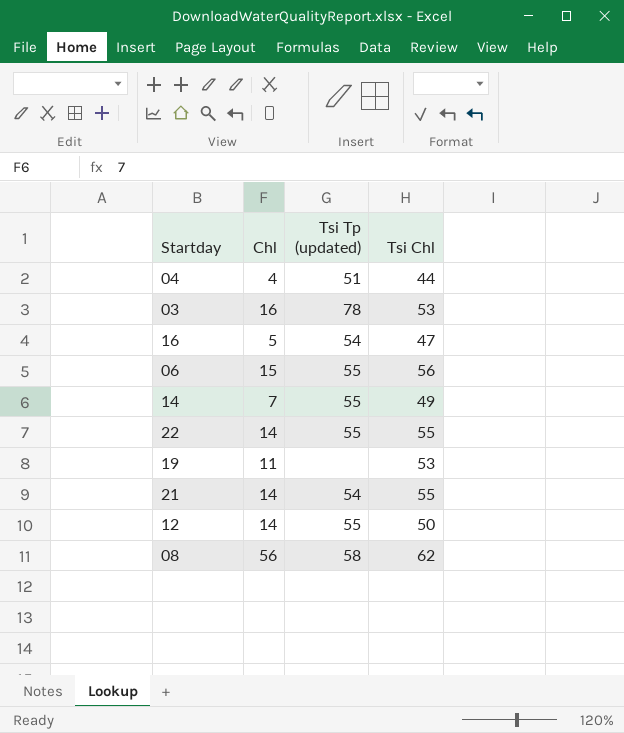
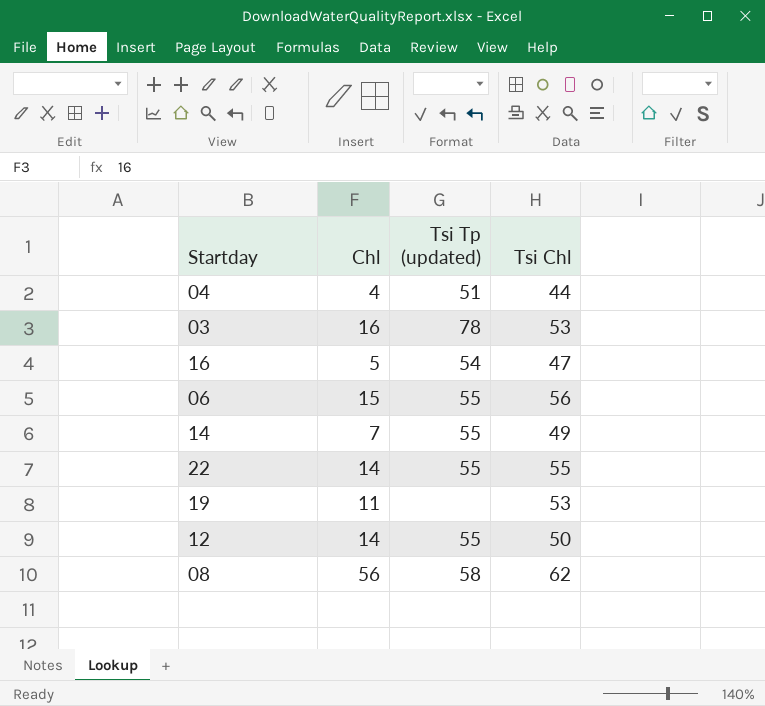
row 21: 14 | 54 | 55 -> none

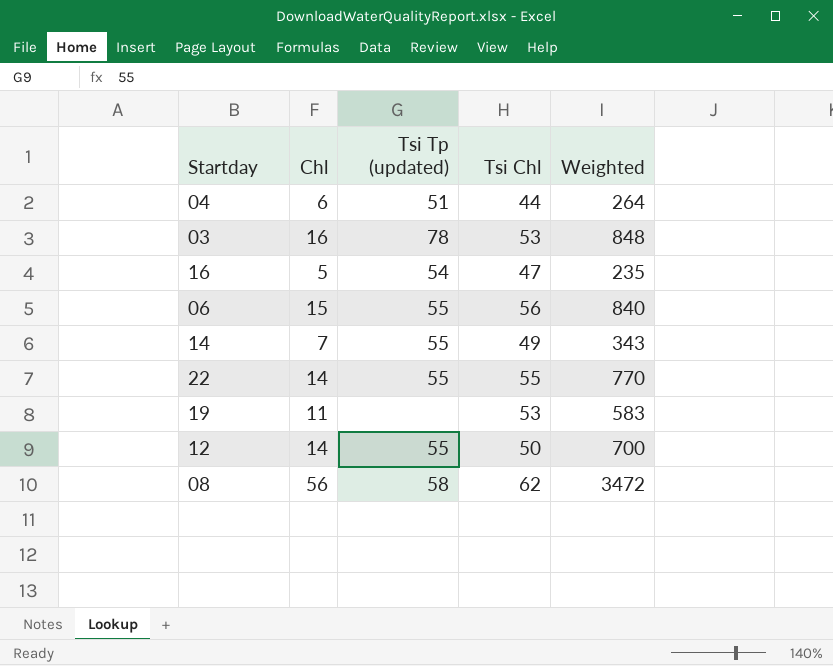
column Weighted | formula: none -> [Chl] * [Tsi Chl]
04 | Chl: 4 -> 6

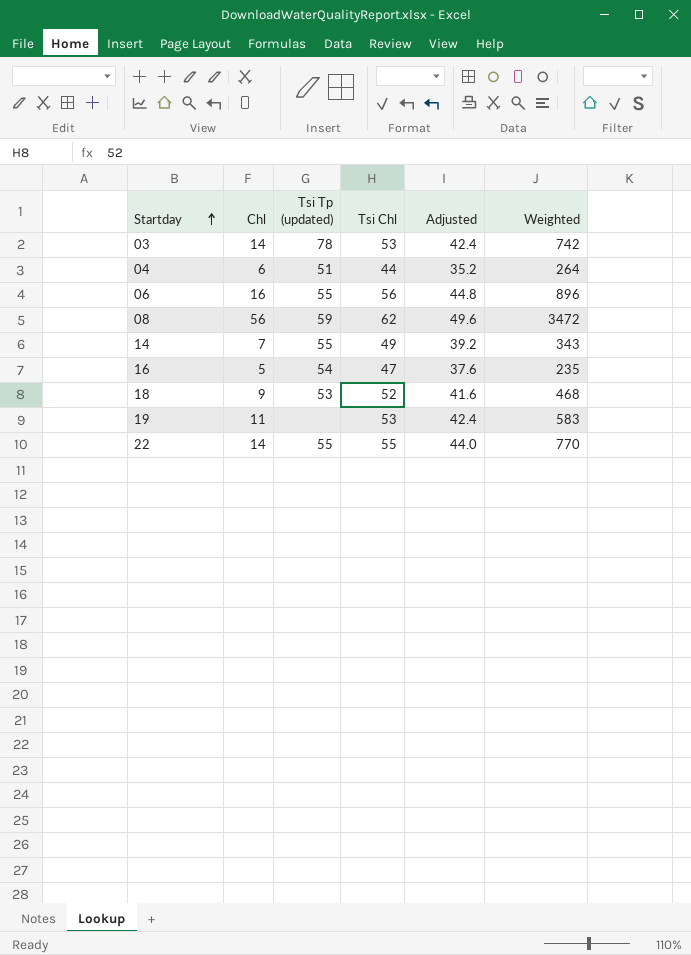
row order: none -> Startday ascending
column Adjusted | formula: none -> [Tsi Chl] * 0.8
row 12: 14 | 55 | 50 | 700 -> none
03 | Chl: 16 -> 14
03 | Weighted: 848 -> 742
06 | Chl: 15 -> 16
06 | Weighted: 840 -> 896
08 | Tsi Tp (updated): 58 -> 59
row 18: none -> 9 | 53 | 52 | 41.6 | 468

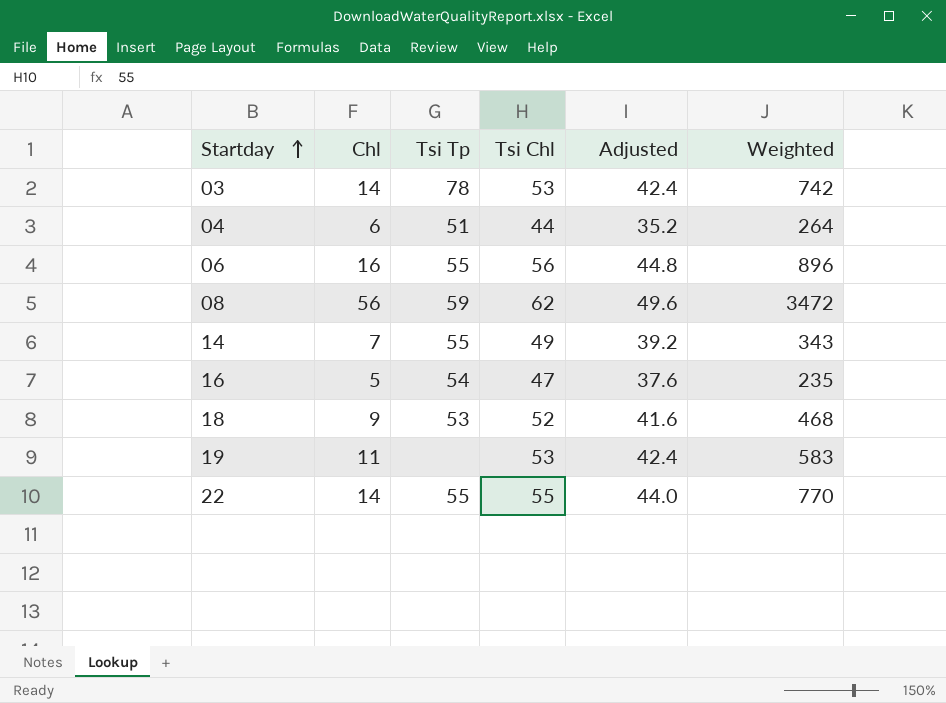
column name: Tsi Tp (updated) -> Tsi Tp

